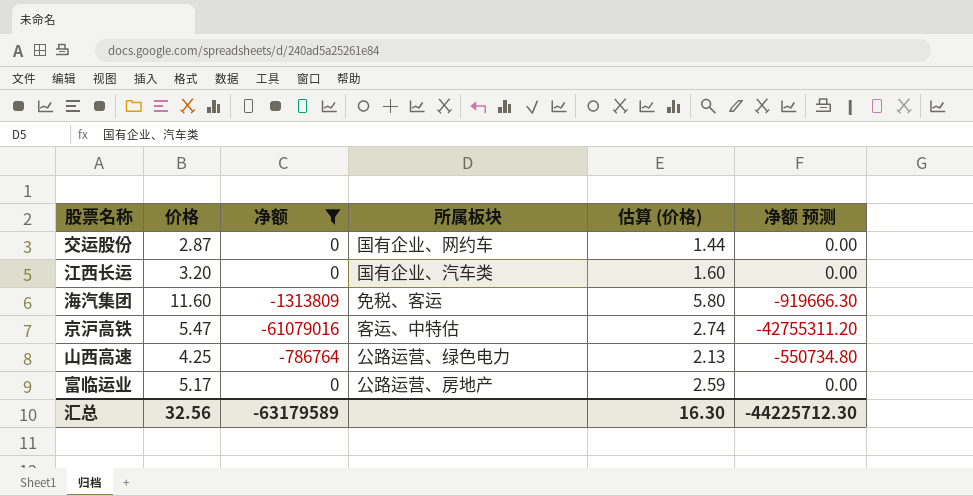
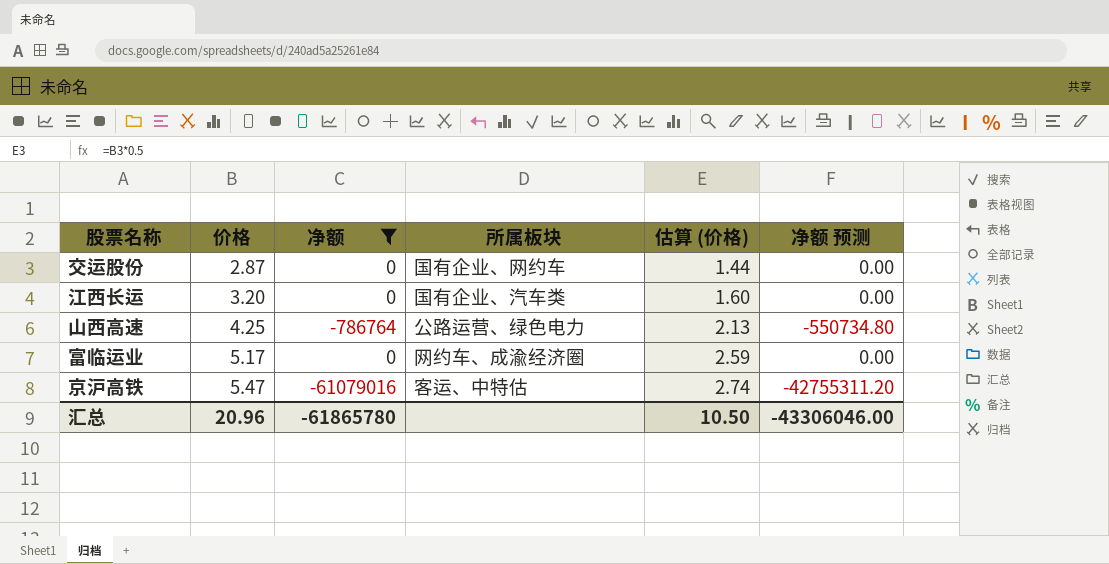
row order: none -> 价格 ascending
row 海汽集团: 11.60 | -1313809 | 免税、客运 | 5.80 | -919666.30 -> none
富临运业 | 所属板块: 公路运营、房地产 -> 网约车、成渝经济圈
汇总 | 价格: 32.56 -> 20.96
汇总 | 净额: -63179589 -> -61865780
汇总 | 估算 (价格): 16.30 -> 10.50
汇总 | 净额 预测: -44225712.30 -> -43306046.00

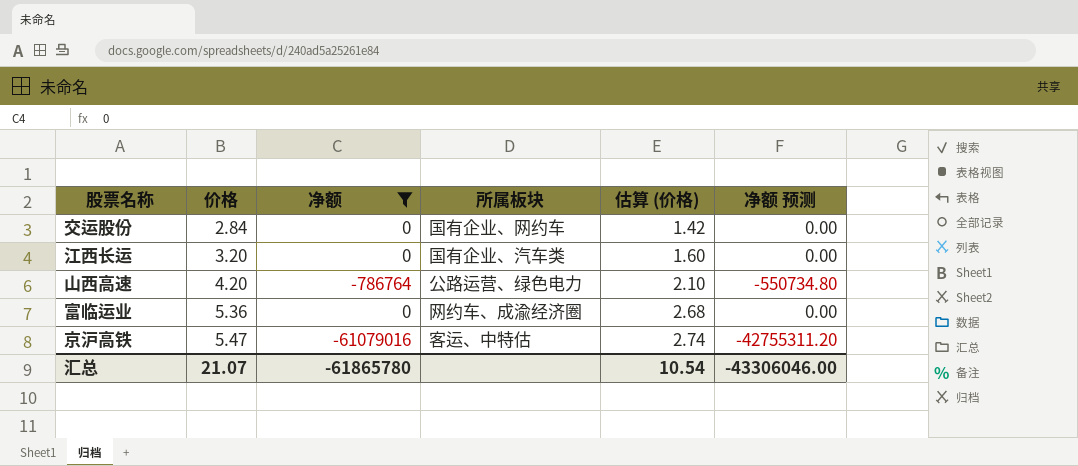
交运股份 | 价格: 2.87 -> 2.84
交运股份 | 估算 (价格): 1.44 -> 1.42
山西高速 | 价格: 4.25 -> 4.20
山西高速 | 估算 (价格): 2.13 -> 2.10
富临运业 | 价格: 5.17 -> 5.36
富临运业 | 估算 (价格): 2.59 -> 2.68
汇总 | 价格: 20.96 -> 21.07
汇总 | 估算 (价格): 10.50 -> 10.54

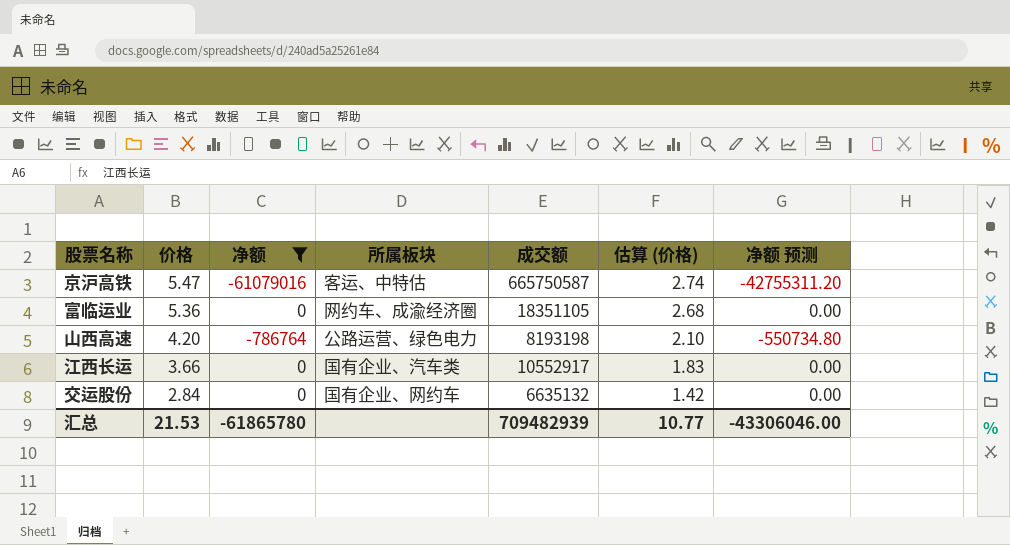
row order: 价格 ascending -> 价格 descending
column 成交额 | position: none -> 5
江西长运 | 价格: 3.20 -> 3.66
江西长运 | 估算 (价格): 1.60 -> 1.83
汇总 | 价格: 21.07 -> 21.53
汇总 | 估算 (价格): 10.54 -> 10.77

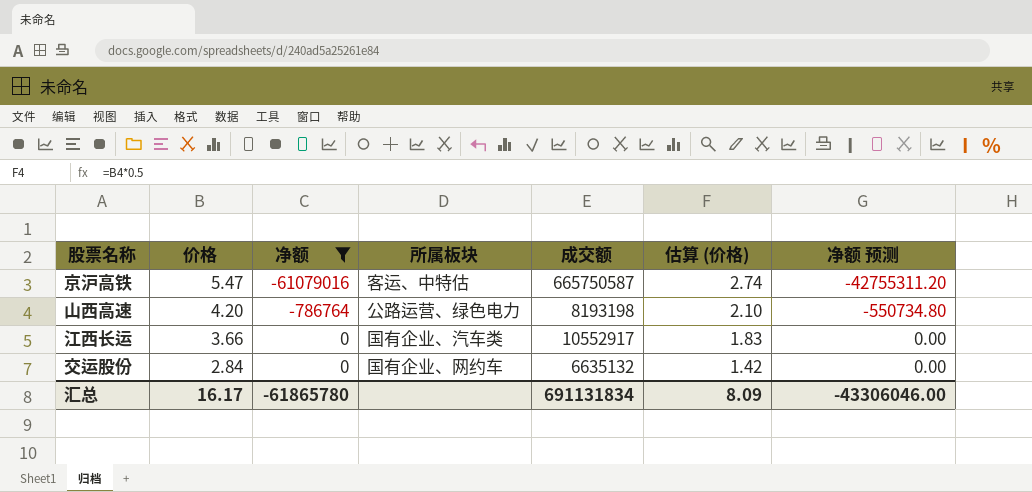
row 富临运业: 5.36 | 0 | 网约车、成渝经济圈 | 18351105 | 2.68 | 0.00 -> none
汇总 | 价格: 21.53 -> 16.17
汇总 | 成交额: 709482939 -> 691131834
汇总 | 估算 (价格): 10.77 -> 8.09

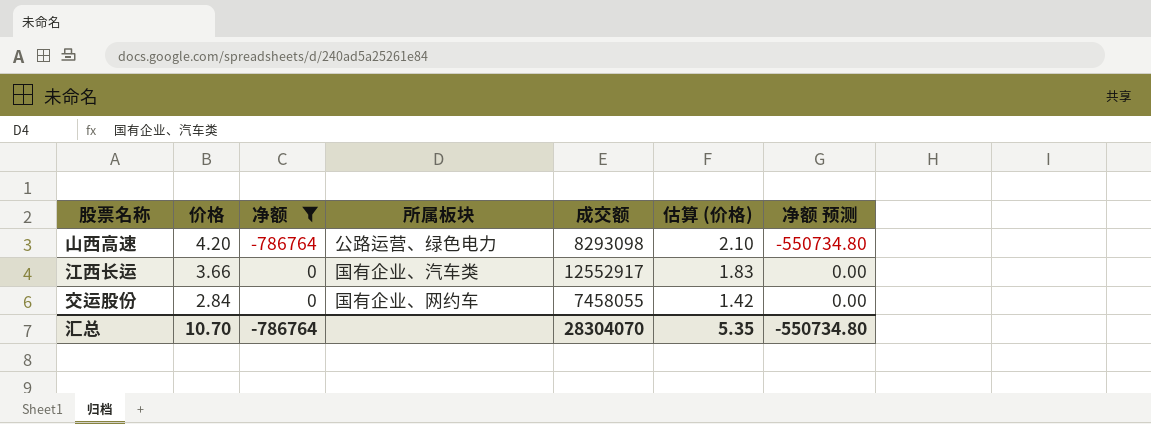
row 京沪高铁: 5.47 | -61079016 | 客运、中特估 | 665750587 | 2.74 | -42755311.20 -> none
山西高速 | 成交额: 8193198 -> 8293098
江西长运 | 成交额: 10552917 -> 12552917
交运股份 | 成交额: 6635132 -> 7458055
汇总 | 价格: 16.17 -> 10.70
汇总 | 净额: -61865780 -> -786764
汇总 | 成交额: 691131834 -> 28304070
汇总 | 估算 (价格): 8.09 -> 5.35
汇总 | 净额 预测: -43306046.00 -> -550734.80

